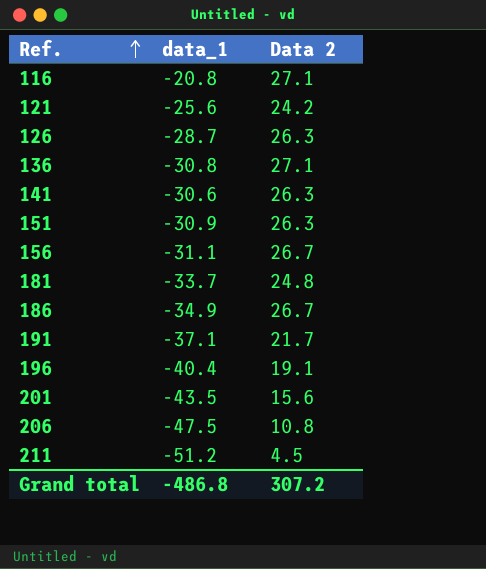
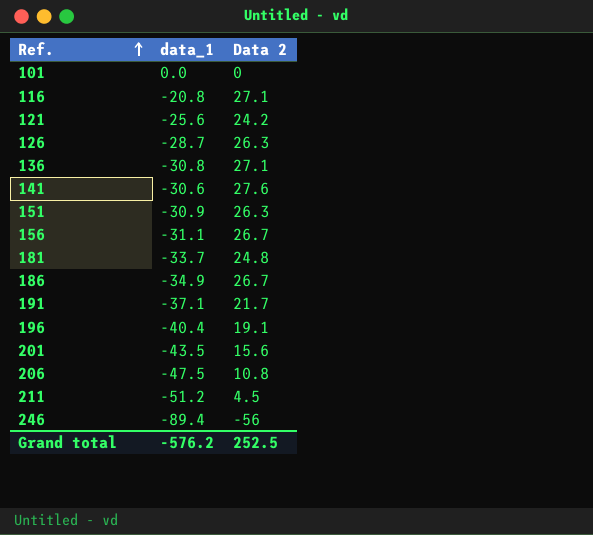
row 101: none -> 0.0 | 0
141 | Data 2: 26.3 -> 27.6
row 246: none -> -89.4 | -56
Grand total | data_1: -486.8 -> -576.2
Grand total | Data 2: 307.2 -> 252.5

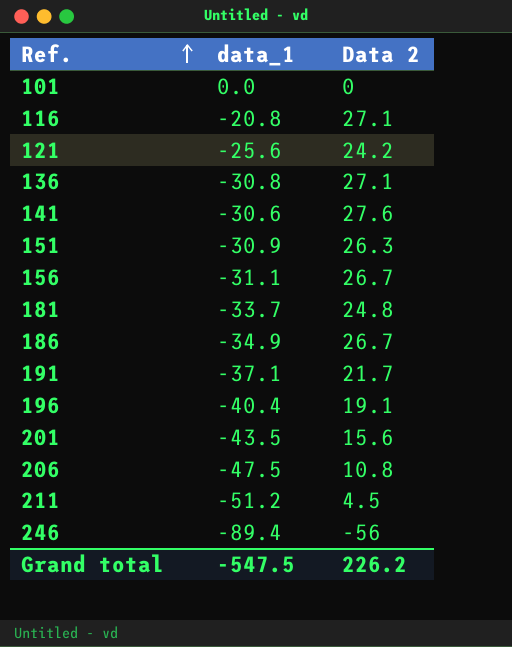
row 126: -28.7 | 26.3 -> none
Grand total | data_1: -576.2 -> -547.5
Grand total | Data 2: 252.5 -> 226.2

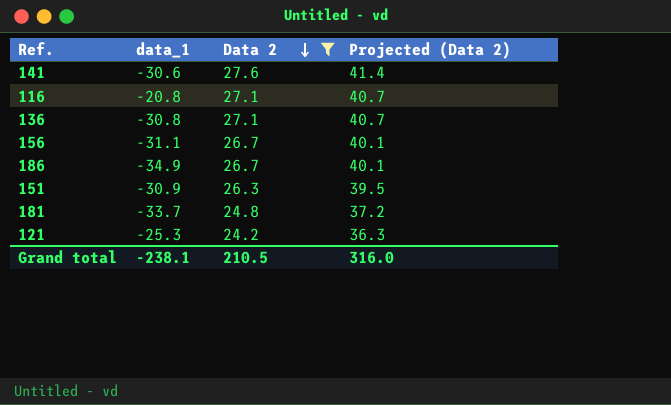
filter: none -> Data 2 >= 24.2
row order: Ref. ascending -> Data 2 descending
column Projected (Data 2) | formula: none -> [Data 2] * 1.5
121 | data_1: -25.6 -> -25.3
Grand total | data_1: -547.5 -> -238.1
Grand total | Data 2: 226.2 -> 210.5

